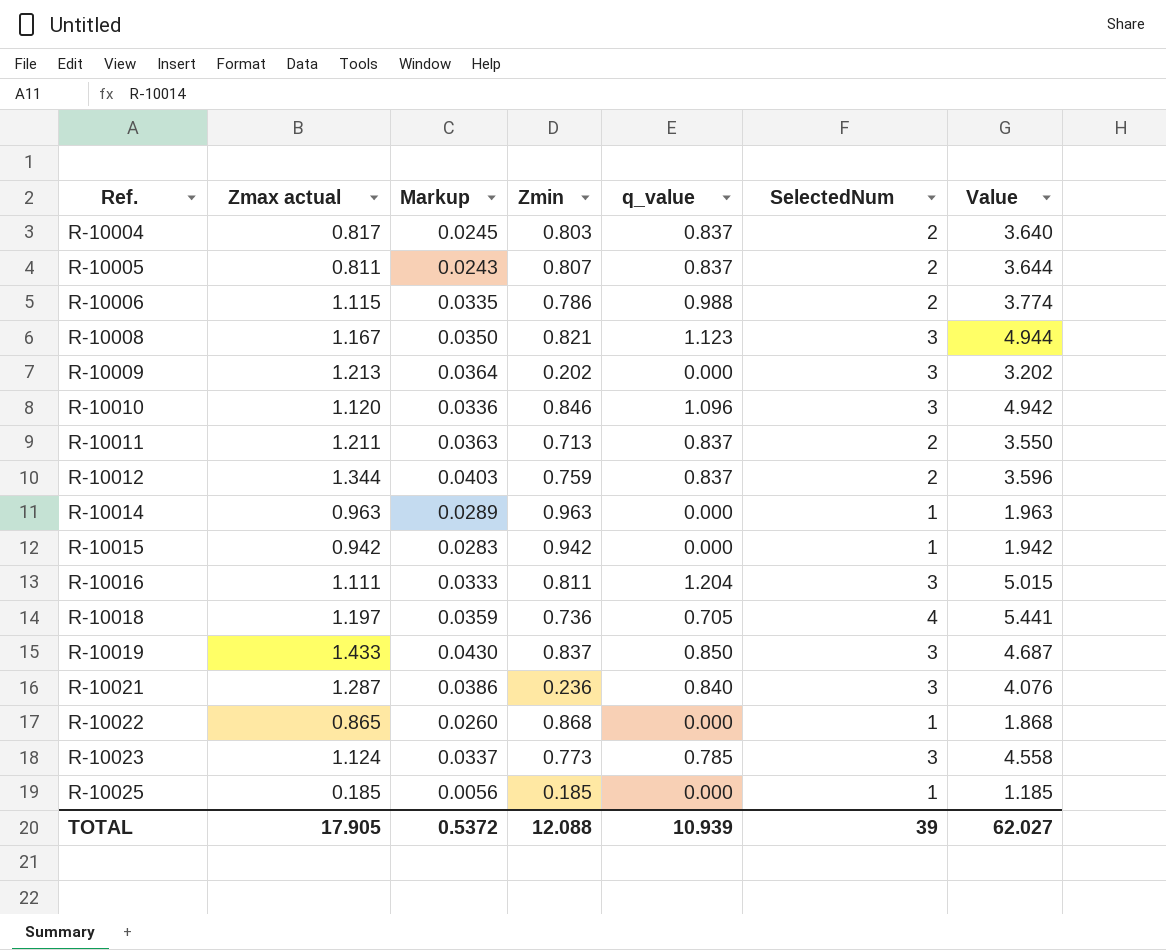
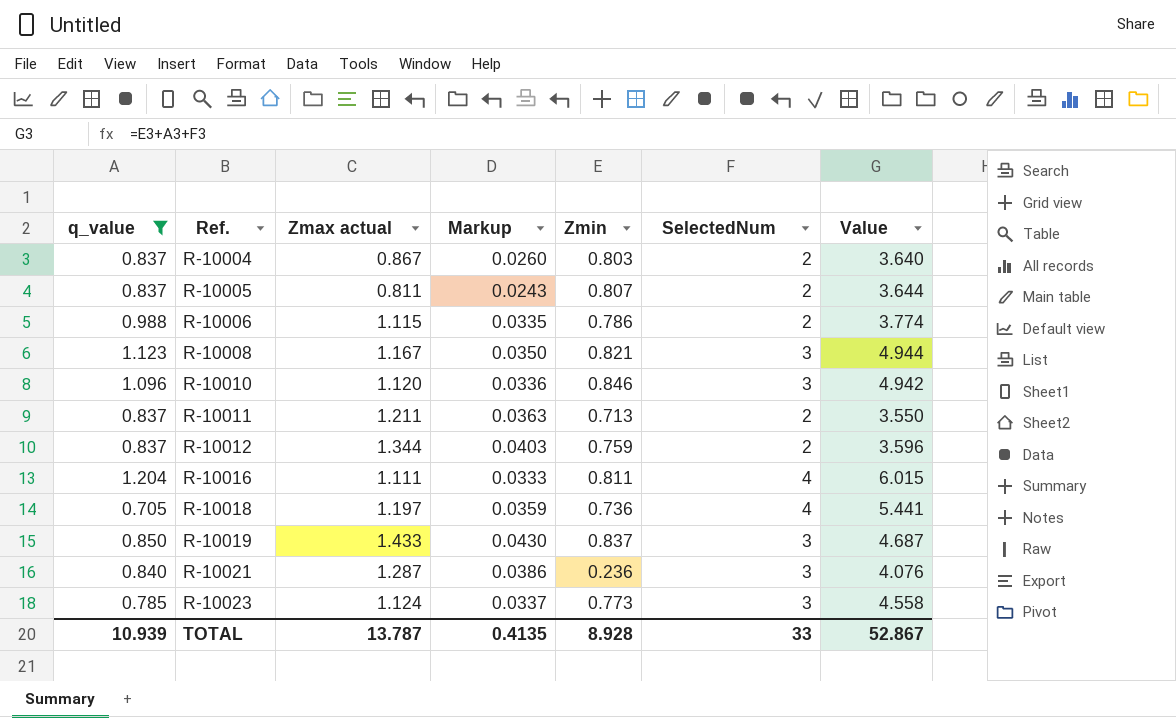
filter: none -> q_value != 0.000
column q_value | position: 5 -> 1
R-10004 | Zmax actual: 0.817 -> 0.867
R-10004 | Markup: 0.0245 -> 0.0260
R-10016 | SelectedNum: 3 -> 4
R-10016 | Value: 5.015 -> 6.015
TOTAL | Zmax actual: 17.905 -> 13.787
TOTAL | Markup: 0.5372 -> 0.4135
TOTAL | Zmin: 12.088 -> 8.928
TOTAL | SelectedNum: 39 -> 33
TOTAL | Value: 62.027 -> 52.867

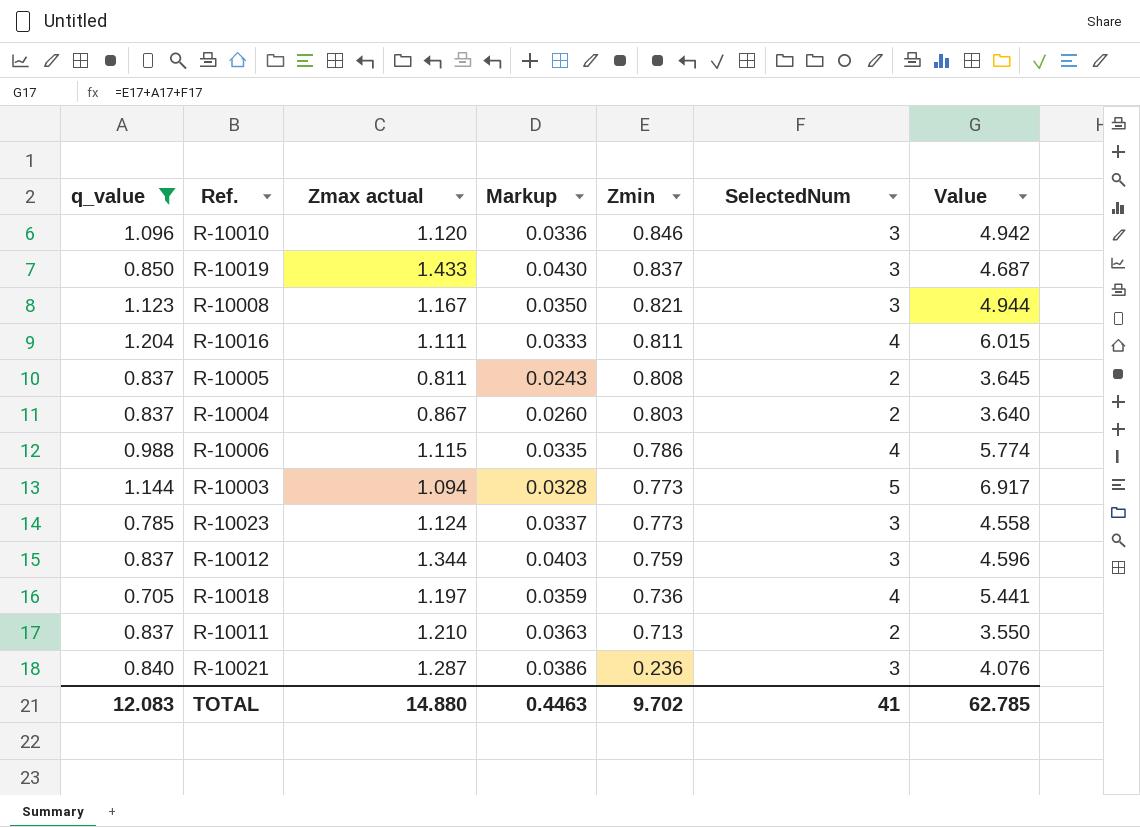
row order: Ref. ascending -> Zmin descending
R-10005 | Zmin: 0.807 -> 0.808
R-10005 | Value: 3.644 -> 3.645
R-10006 | SelectedNum: 2 -> 4
R-10006 | Value: 3.774 -> 5.774
row R-10003: none -> 1.144 | 1.094 | 0.0328 | 0.773 | 5 | 6.917
R-10012 | SelectedNum: 2 -> 3
R-10012 | Value: 3.596 -> 4.596
R-10011 | Zmax actual: 1.211 -> 1.210
TOTAL | q_value: 10.939 -> 12.083
TOTAL | Zmax actual: 13.787 -> 14.880
TOTAL | Markup: 0.4135 -> 0.4463
TOTAL | Zmin: 8.928 -> 9.702
TOTAL | SelectedNum: 33 -> 41
TOTAL | Value: 52.867 -> 62.785

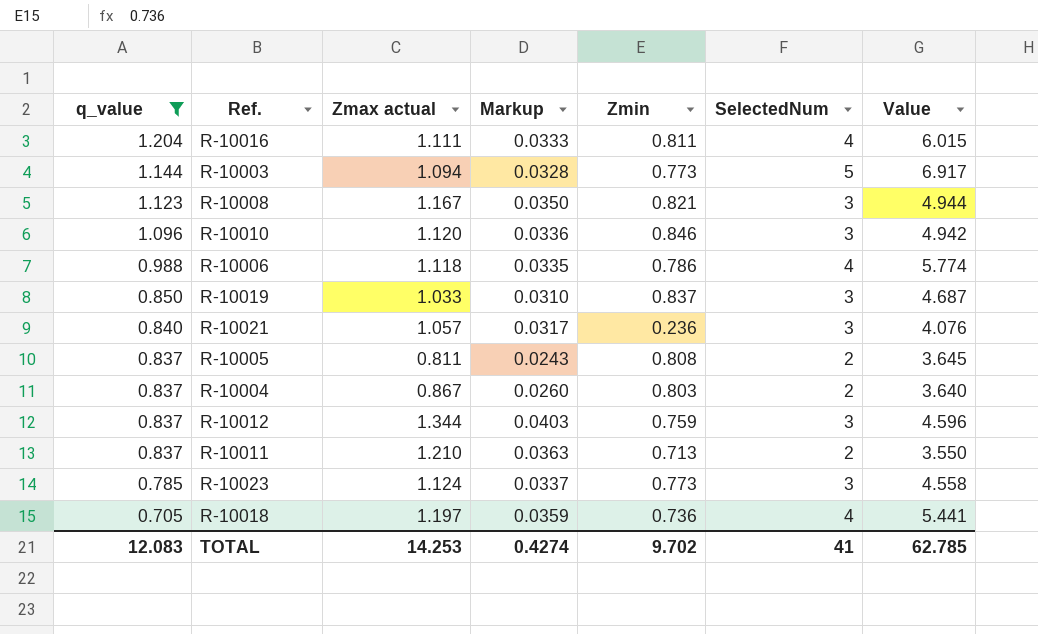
row order: Zmin descending -> q_value descending
R-10006 | Zmax actual: 1.115 -> 1.118
R-10019 | Zmax actual: 1.433 -> 1.033
R-10019 | Markup: 0.0430 -> 0.0310
R-10021 | Zmax actual: 1.287 -> 1.057
R-10021 | Markup: 0.0386 -> 0.0317
TOTAL | Zmax actual: 14.880 -> 14.253
TOTAL | Markup: 0.4463 -> 0.4274

